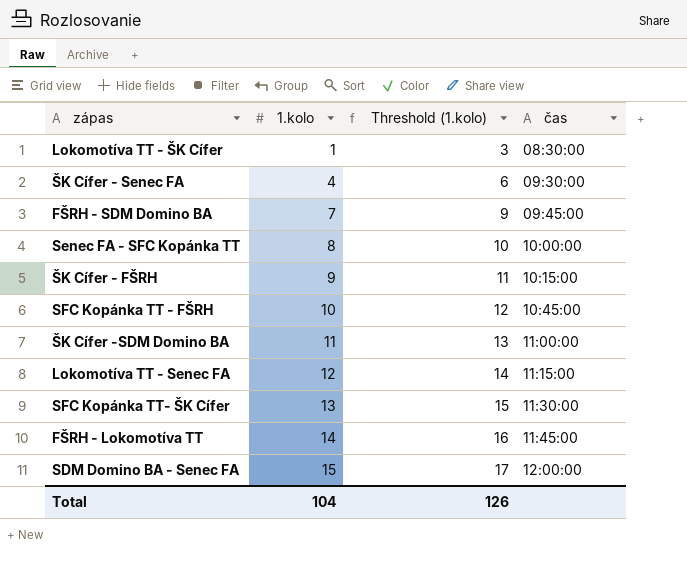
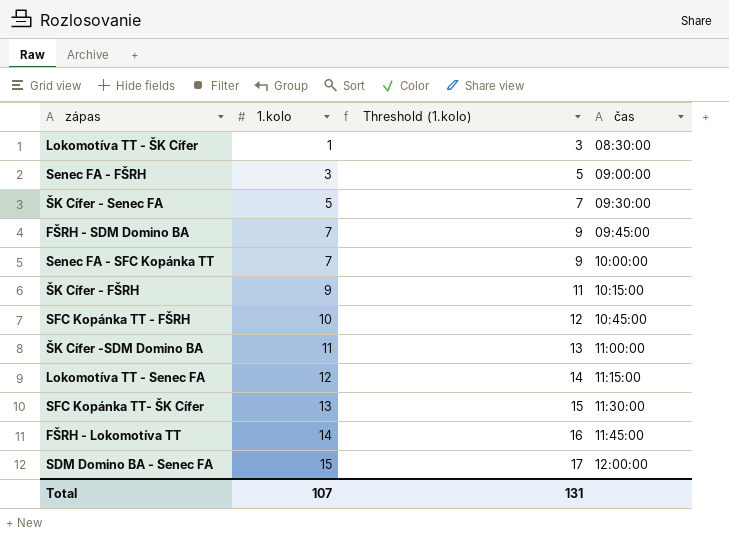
row Senec FA - FŠRH: none -> 3 | 5 | 09:00:00
ŠK Cífer - Senec FA | 1.kolo: 4 -> 5
ŠK Cífer - Senec FA | Threshold (1.kolo): 6 -> 7
Senec FA - SFC Kopánka TT | 1.kolo: 8 -> 7
Senec FA - SFC Kopánka TT | Threshold (1.kolo): 10 -> 9
Total | 1.kolo: 104 -> 107
Total | Threshold (1.kolo): 126 -> 131

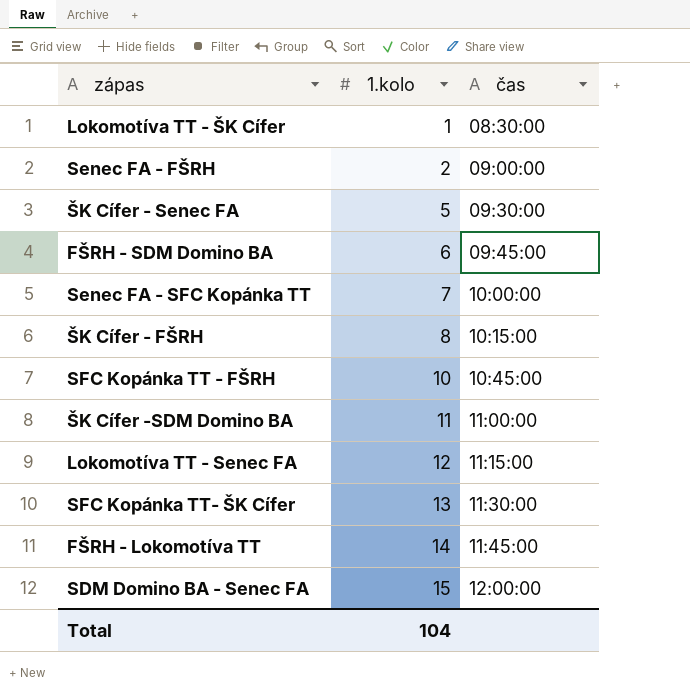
column Threshold (1.kolo) | formula: [1.kolo] + 2 -> none
Senec FA - FŠRH | 1.kolo: 3 -> 2
FŠRH - SDM Domino BA | 1.kolo: 7 -> 6
ŠK Cífer - FŠRH | 1.kolo: 9 -> 8
Total | 1.kolo: 107 -> 104

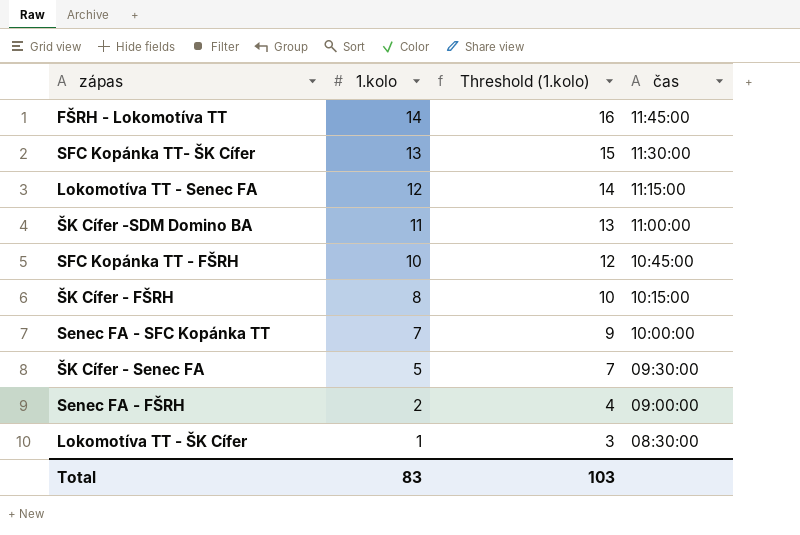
row order: 1.kolo ascending -> 1.kolo descending
column Threshold (1.kolo) | formula: none -> [1.kolo] + 2
row FŠRH - SDM Domino BA: 6 | 09:45:00 -> none
row SDM Domino BA - Senec FA: 15 | 12:00:00 -> none
Total | 1.kolo: 104 -> 83

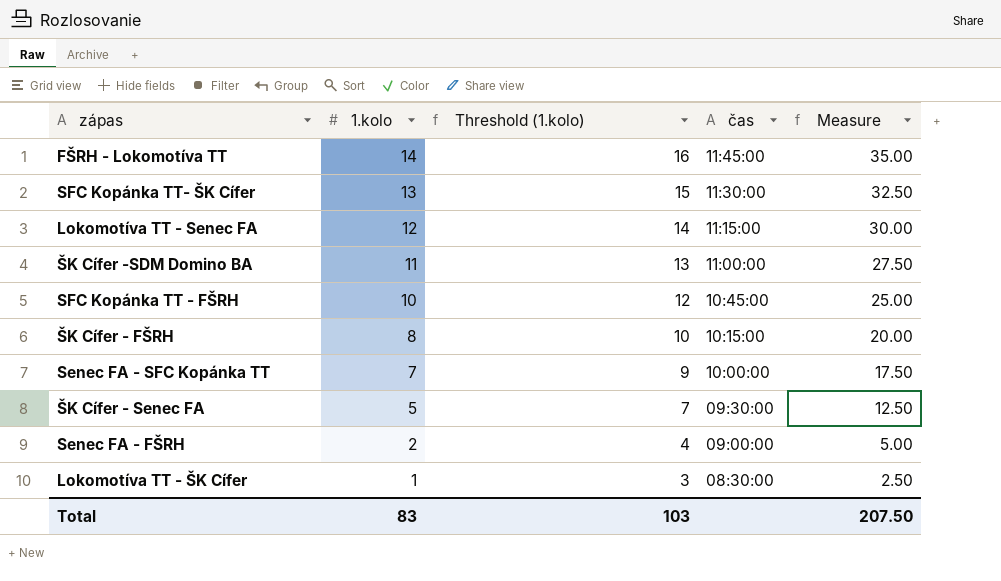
column Measure | formula: none -> [1.kolo] * 2.5

